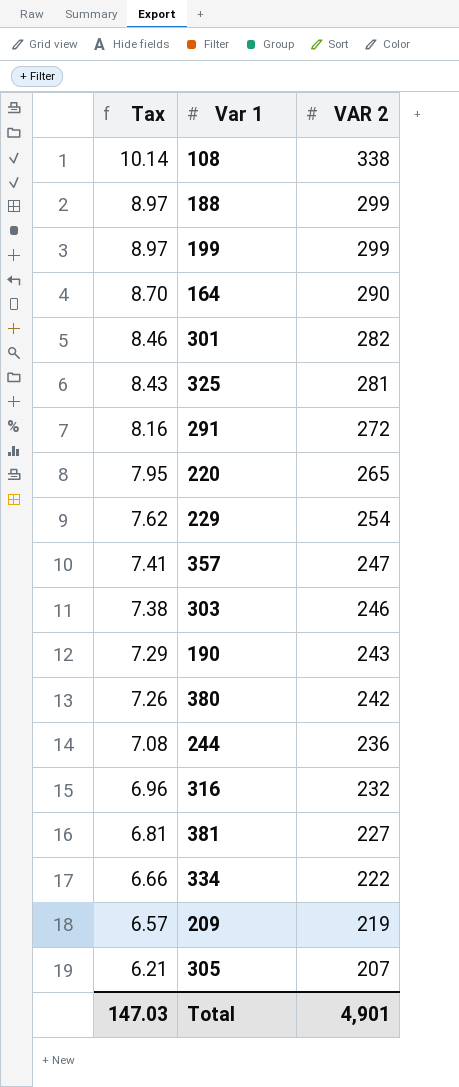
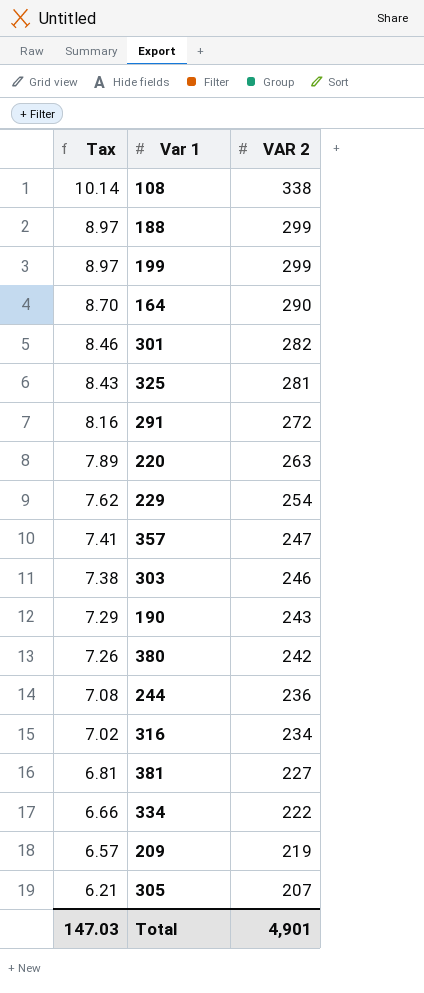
220 | Tax: 7.95 -> 7.89
220 | VAR 2: 265 -> 263
316 | Tax: 6.96 -> 7.02
316 | VAR 2: 232 -> 234

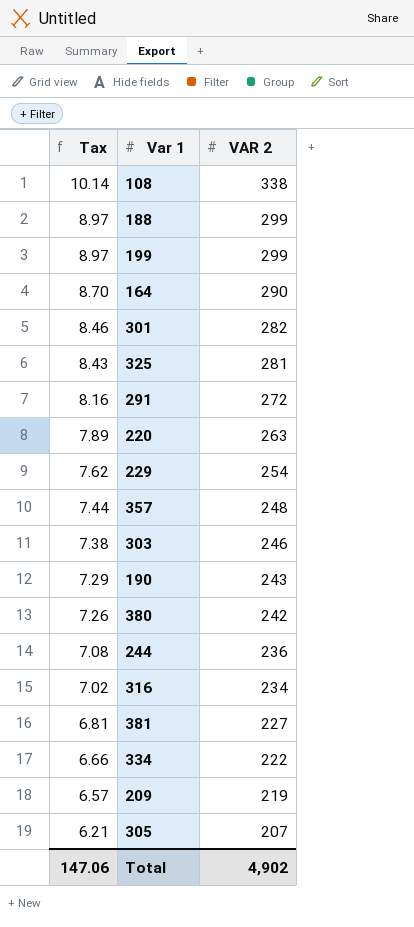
357 | Tax: 7.41 -> 7.44
357 | VAR 2: 247 -> 248
Total | Tax: 147.03 -> 147.06
Total | VAR 2: 4,901 -> 4,902

